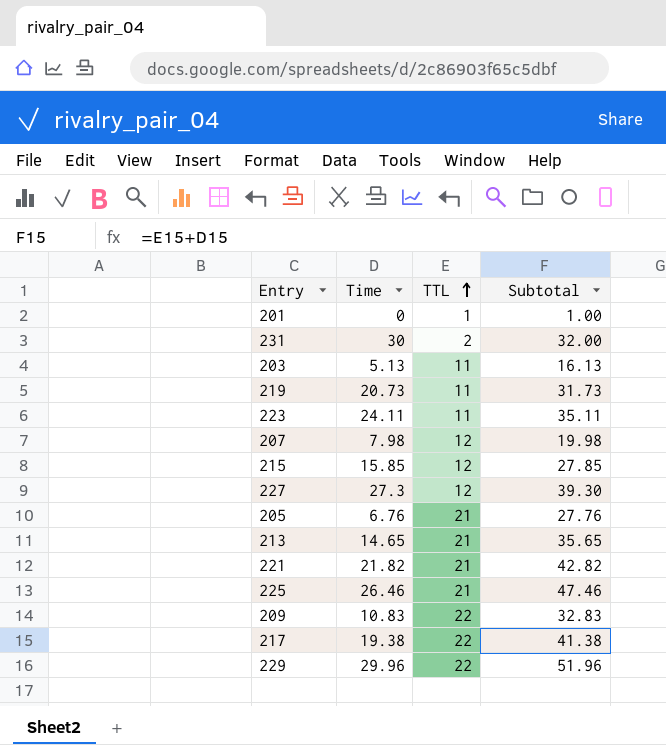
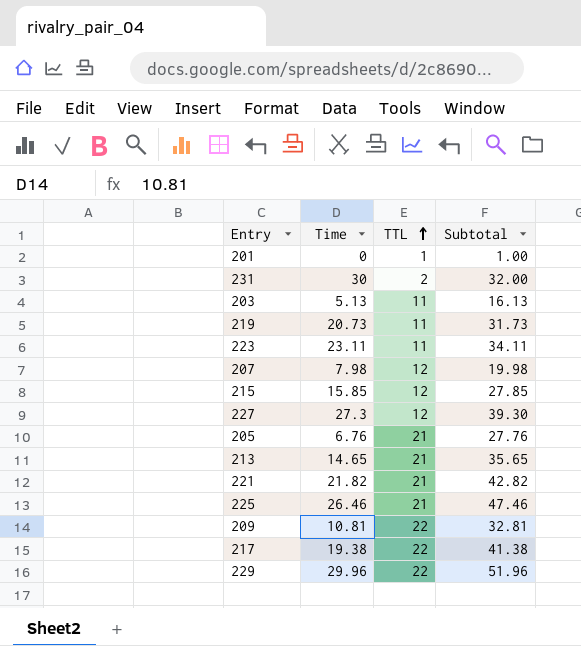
223 | Time: 24.11 -> 23.11
223 | Subtotal: 35.11 -> 34.11
209 | Time: 10.83 -> 10.81
209 | Subtotal: 32.83 -> 32.81

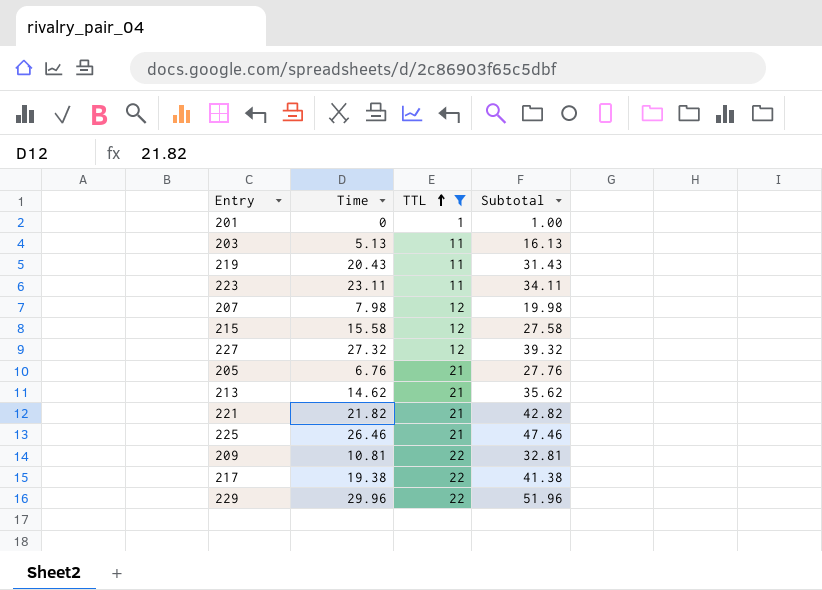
filter: none -> TTL != 2
219 | Time: 20.73 -> 20.43
219 | Subtotal: 31.73 -> 31.43
215 | Time: 15.85 -> 15.58
215 | Subtotal: 27.85 -> 27.58
227 | Time: 27.3 -> 27.32
227 | Subtotal: 39.30 -> 39.32
213 | Time: 14.65 -> 14.62
213 | Subtotal: 35.65 -> 35.62

